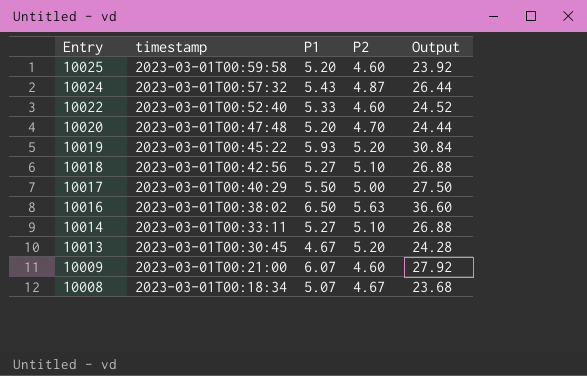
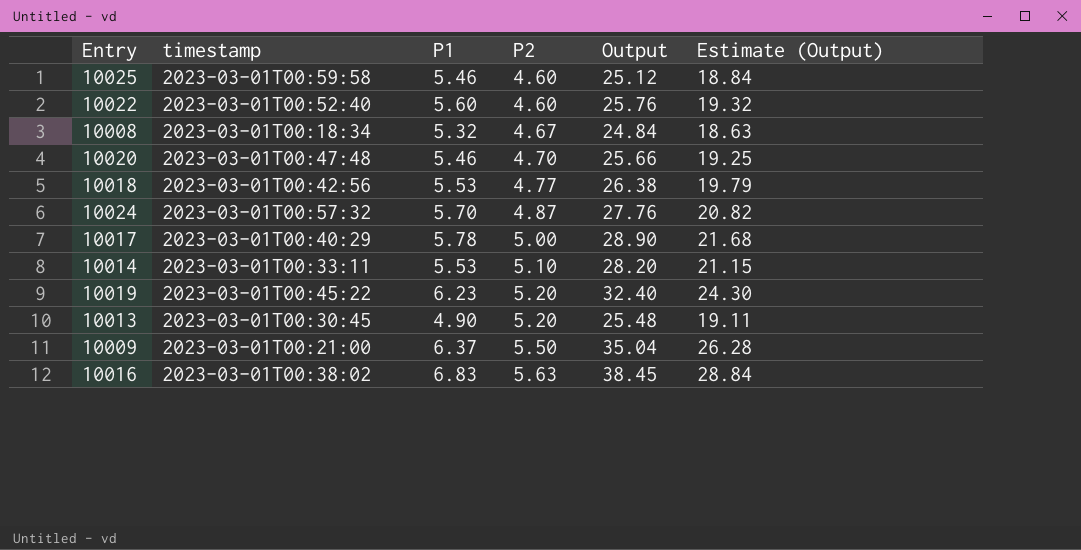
row order: Entry descending -> P2 ascending
column Estimate (Output) | formula: none -> [Output] * 0.75
10025 | P1: 5.20 -> 5.46
10025 | Output: 23.92 -> 25.12
10022 | P1: 5.33 -> 5.60
10022 | Output: 24.52 -> 25.76
10008 | P1: 5.07 -> 5.32
10008 | Output: 23.68 -> 24.84
10020 | P1: 5.20 -> 5.46
10020 | Output: 24.44 -> 25.66
10018 | P1: 5.27 -> 5.53
10018 | P2: 5.10 -> 4.77
10018 | Output: 26.88 -> 26.38
10024 | P1: 5.43 -> 5.70
10024 | Output: 26.44 -> 27.76
10017 | P1: 5.50 -> 5.78
10017 | Output: 27.50 -> 28.90
10014 | P1: 5.27 -> 5.53
10014 | Output: 26.88 -> 28.20
10019 | P1: 5.93 -> 6.23
10019 | Output: 30.84 -> 32.40
10013 | P1: 4.67 -> 4.90
10013 | Output: 24.28 -> 25.48
10009 | P1: 6.07 -> 6.37
10009 | P2: 4.60 -> 5.50
10009 | Output: 27.92 -> 35.04
10016 | P1: 6.50 -> 6.83
10016 | Output: 36.60 -> 38.45

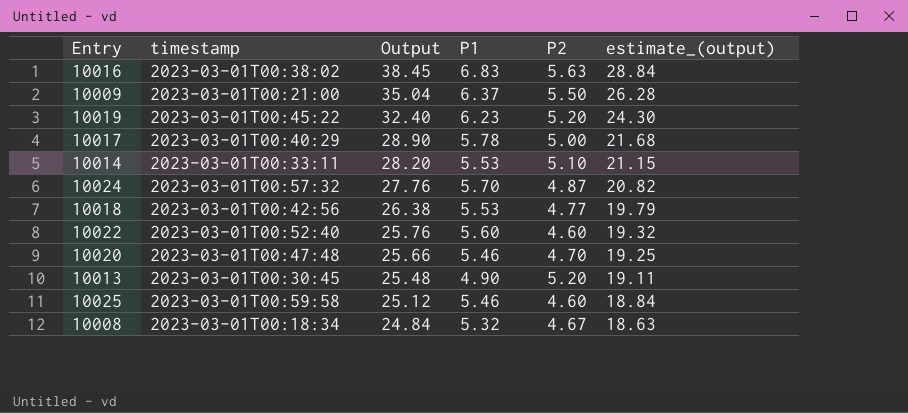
row order: P2 ascending -> Output descending
column Output | position: 5 -> 3
column name: Estimate (Output) -> estimate_(output)

